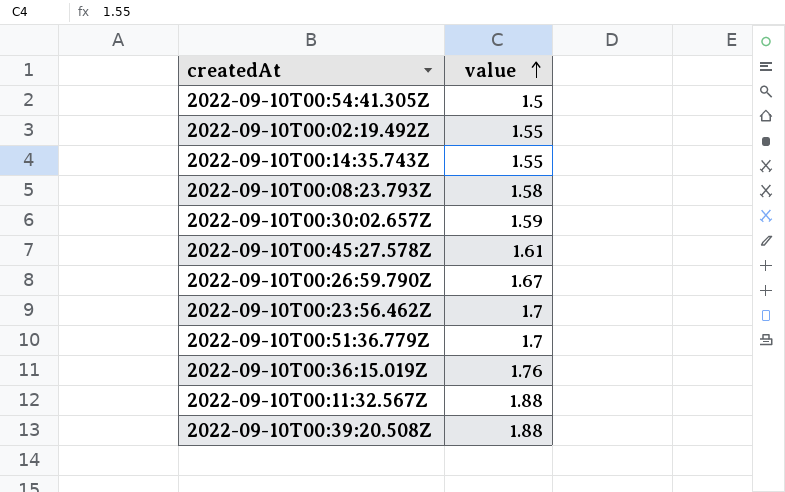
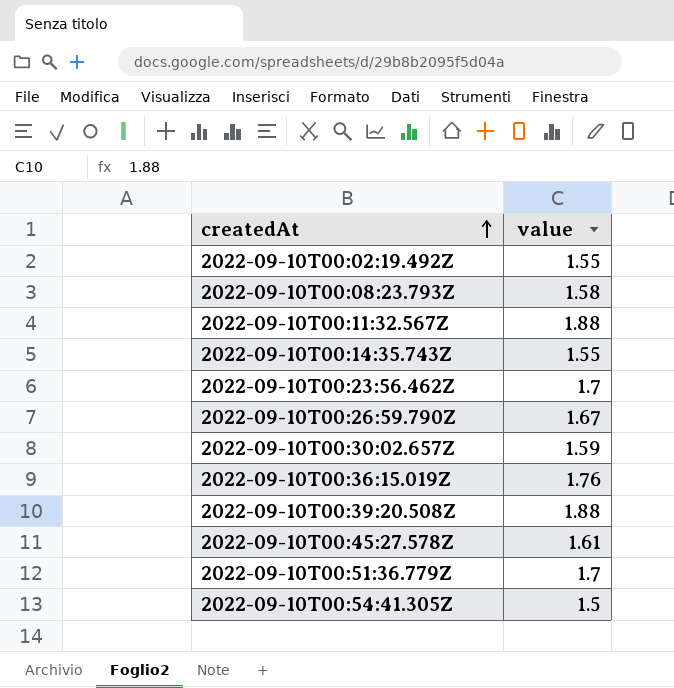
row order: value ascending -> createdAt ascending

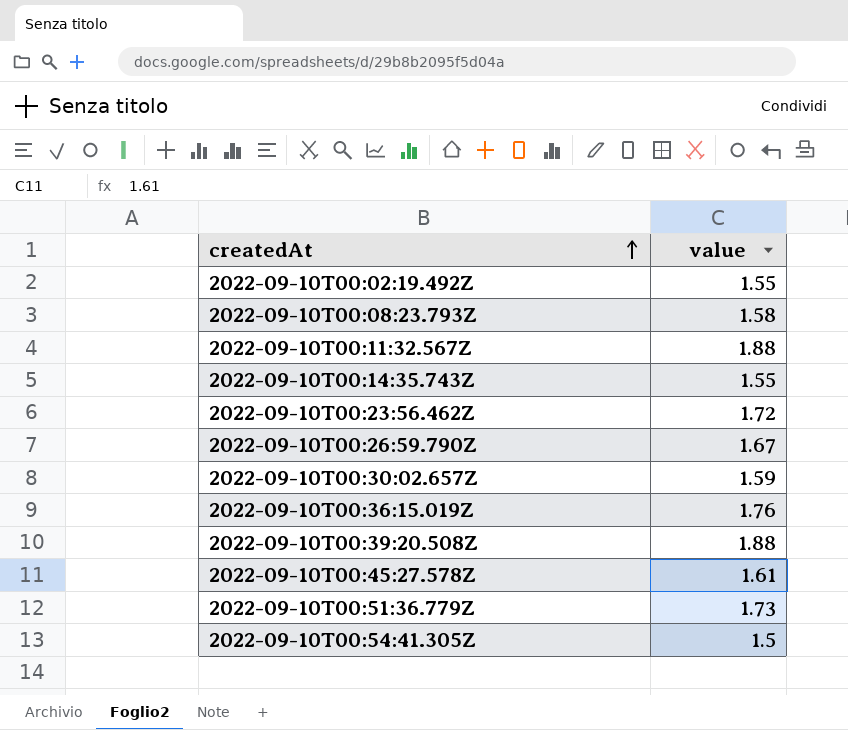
2022-09-10T00:23:56.462Z | value: 1.7 -> 1.72
2022-09-10T00:51:36.779Z | value: 1.7 -> 1.73

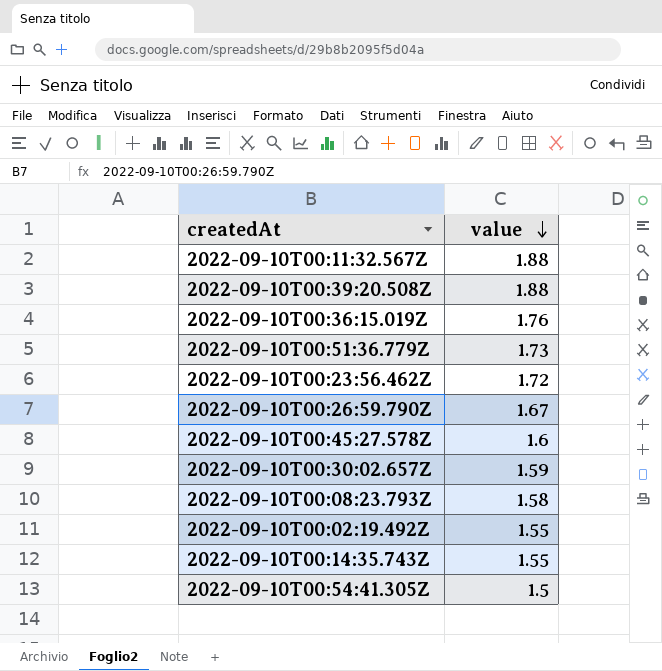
row order: createdAt ascending -> value descending
2022-09-10T00:45:27.578Z | value: 1.61 -> 1.6

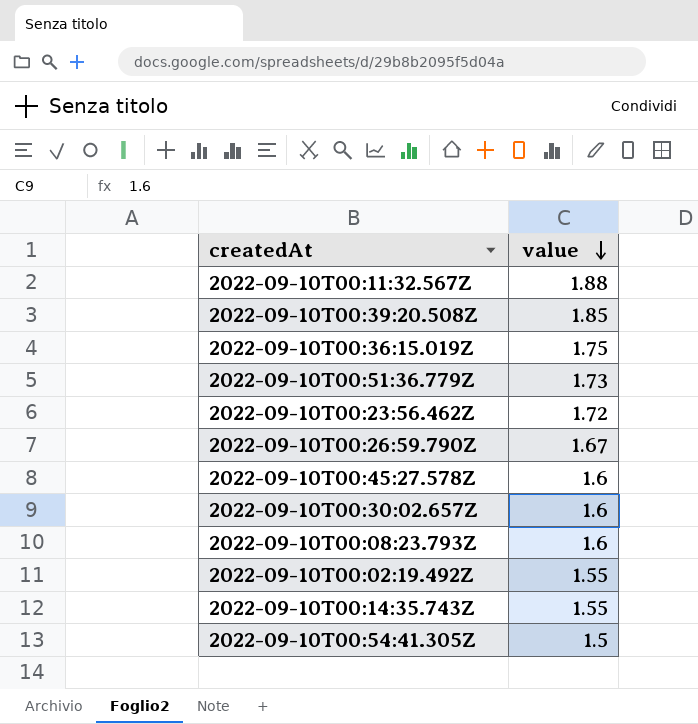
2022-09-10T00:39:20.508Z | value: 1.88 -> 1.85
2022-09-10T00:36:15.019Z | value: 1.76 -> 1.75
2022-09-10T00:30:02.657Z | value: 1.59 -> 1.6
2022-09-10T00:08:23.793Z | value: 1.58 -> 1.6

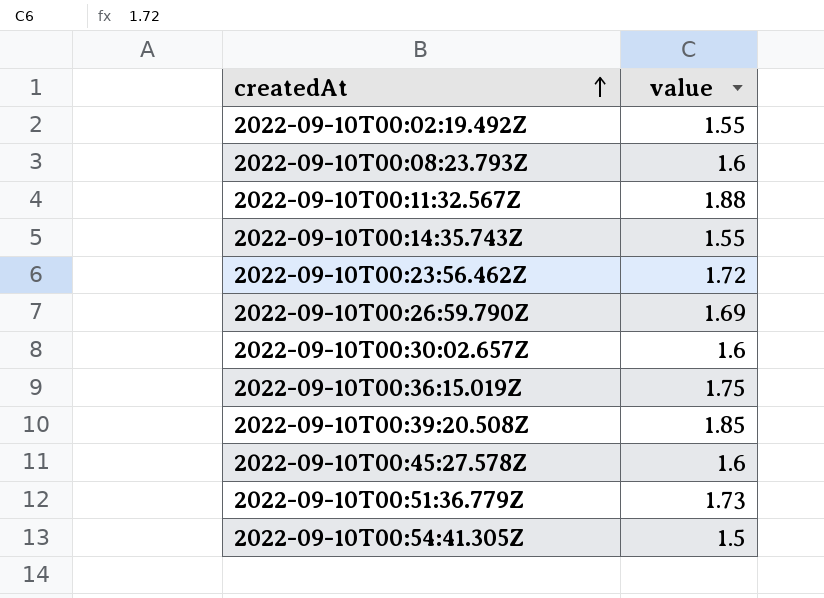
row order: value descending -> createdAt ascending
2022-09-10T00:26:59.790Z | value: 1.67 -> 1.69

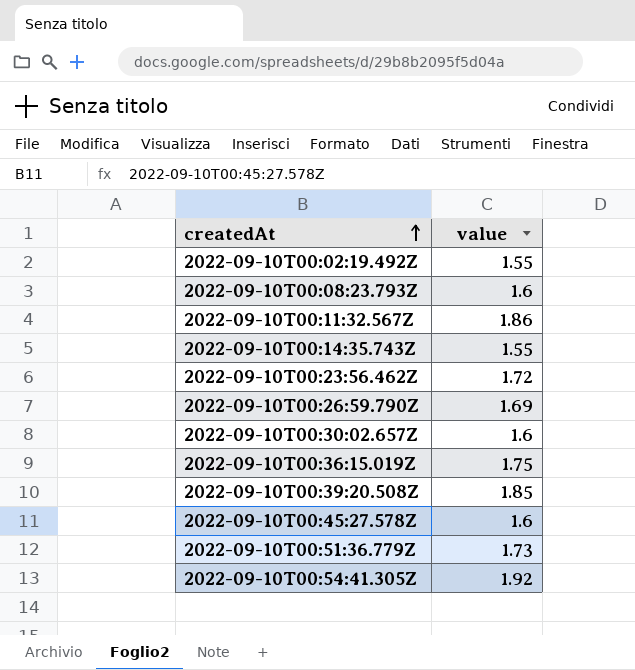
2022-09-10T00:11:32.567Z | value: 1.88 -> 1.86
2022-09-10T00:54:41.305Z | value: 1.5 -> 1.92

